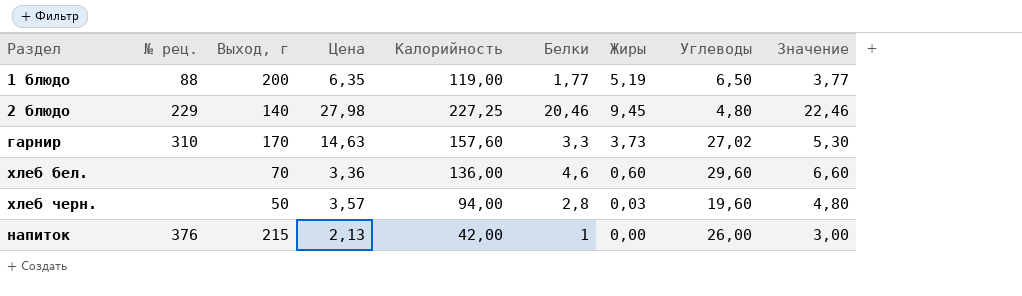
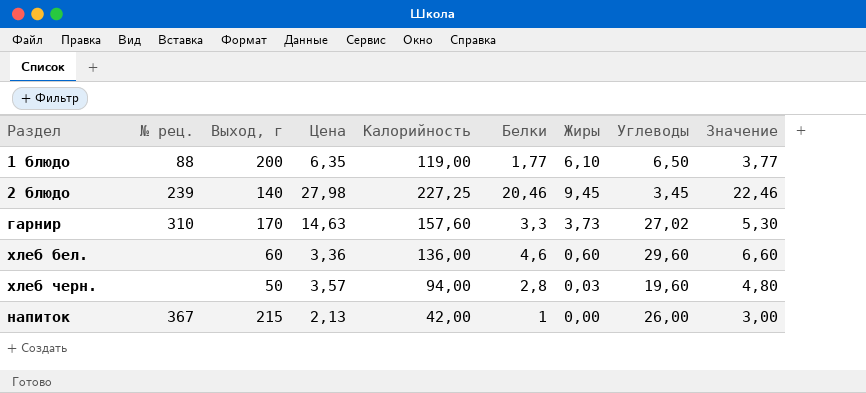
1 блюдо | Жиры: 5,19 -> 6,10
2 блюдо | № рец.: 229 -> 239
2 блюдо | Углеводы: 4,80 -> 3,45
хлеб бел. | Выход, г: 70 -> 60
напиток | № рец.: 376 -> 367

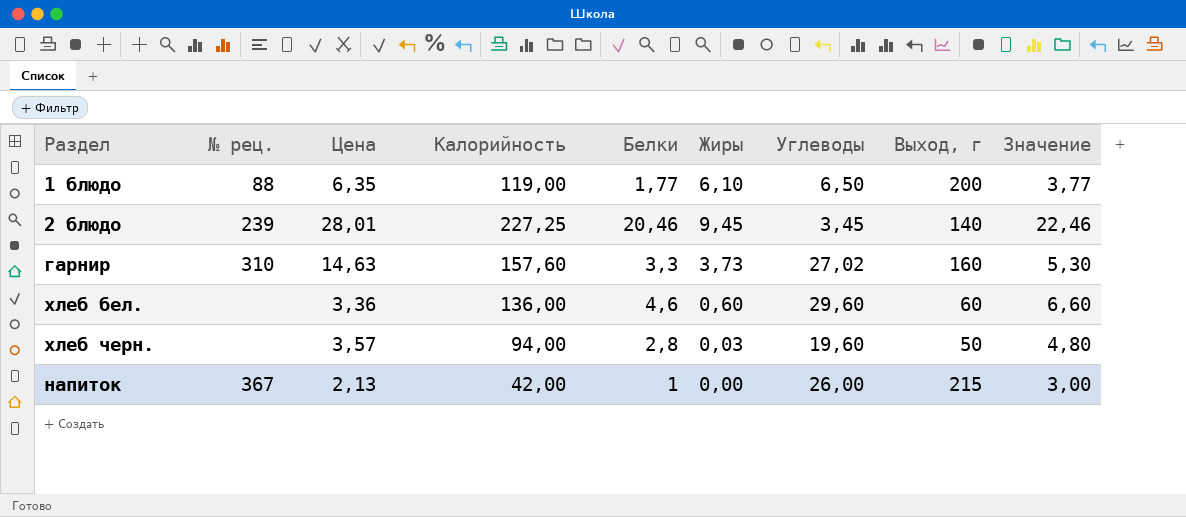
column Выход, г | position: 3 -> 8
2 блюдо | Цена: 27,98 -> 28,01
гарнир | Выход, г: 170 -> 160

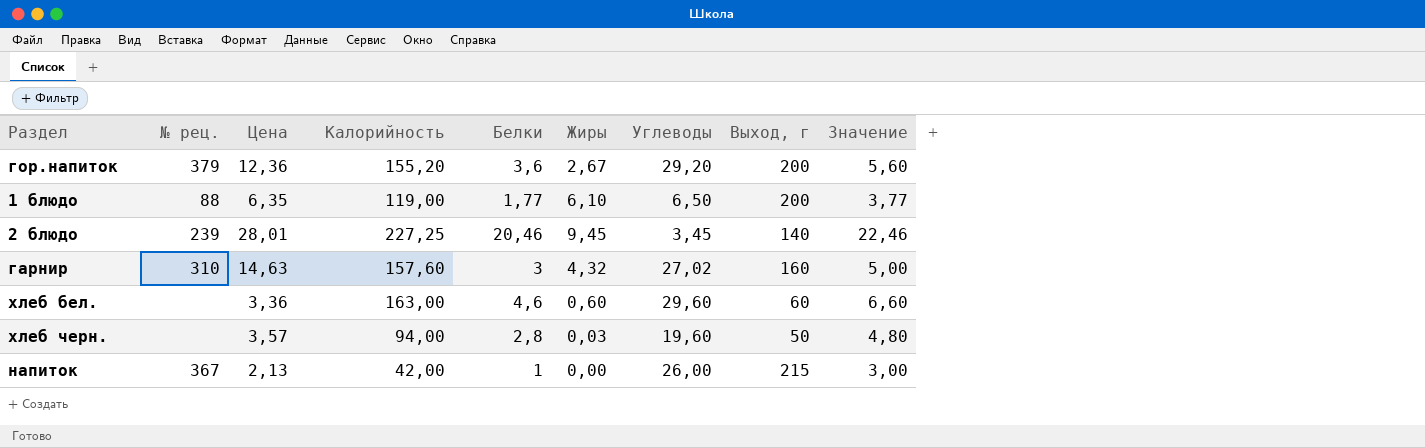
row гор.напиток: none -> 379 | 12,36 | 155,20 | 3,6 | 2,67 | 29,20 | 200 | 5,60
гарнир | Белки: 3,3 -> 3
гарнир | Жиры: 3,73 -> 4,32
гарнир | Значение: 5,30 -> 5,00
хлеб бел. | Калорийность: 136,00 -> 163,00

